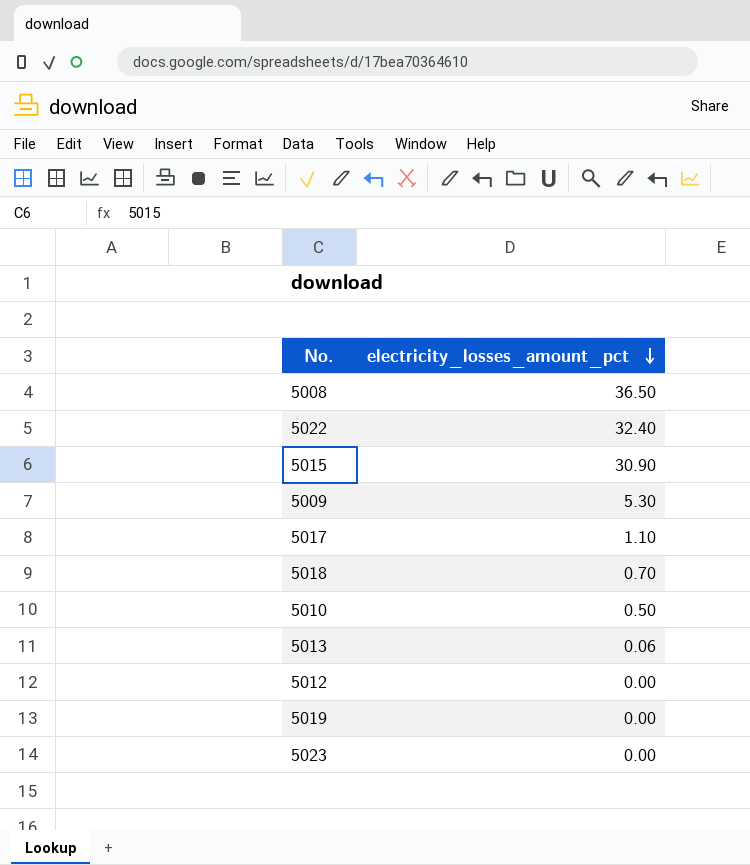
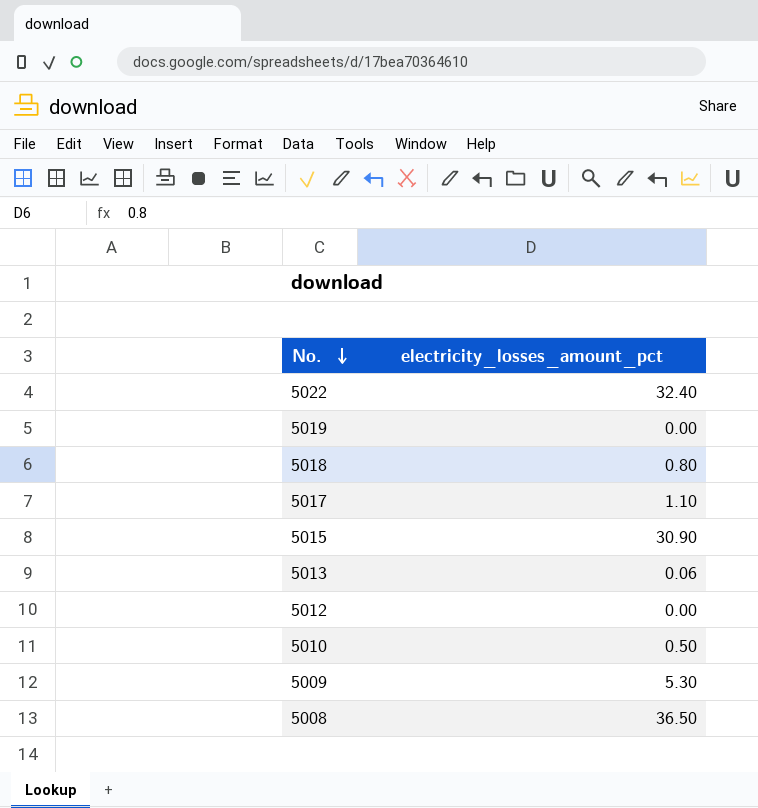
row order: electricity_losses_amount_pct descending -> No. descending
row 5023: 0.00 -> none
5018 | electricity_losses_amount_pct: 0.70 -> 0.80

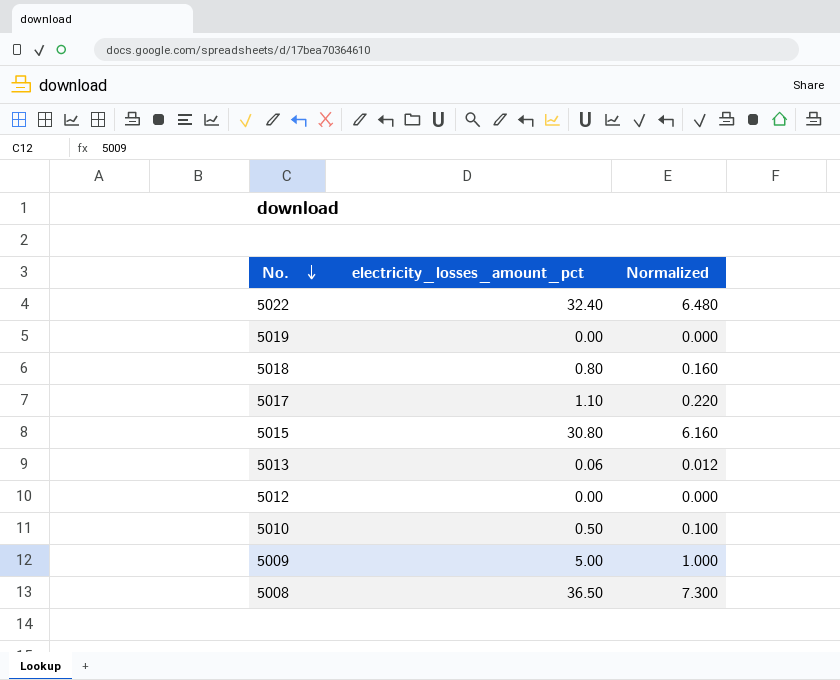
column Normalized | formula: none -> [electricity_losses_amount_pct] * 0.2
5015 | electricity_losses_amount_pct: 30.90 -> 30.80
5009 | electricity_losses_amount_pct: 5.30 -> 5.00

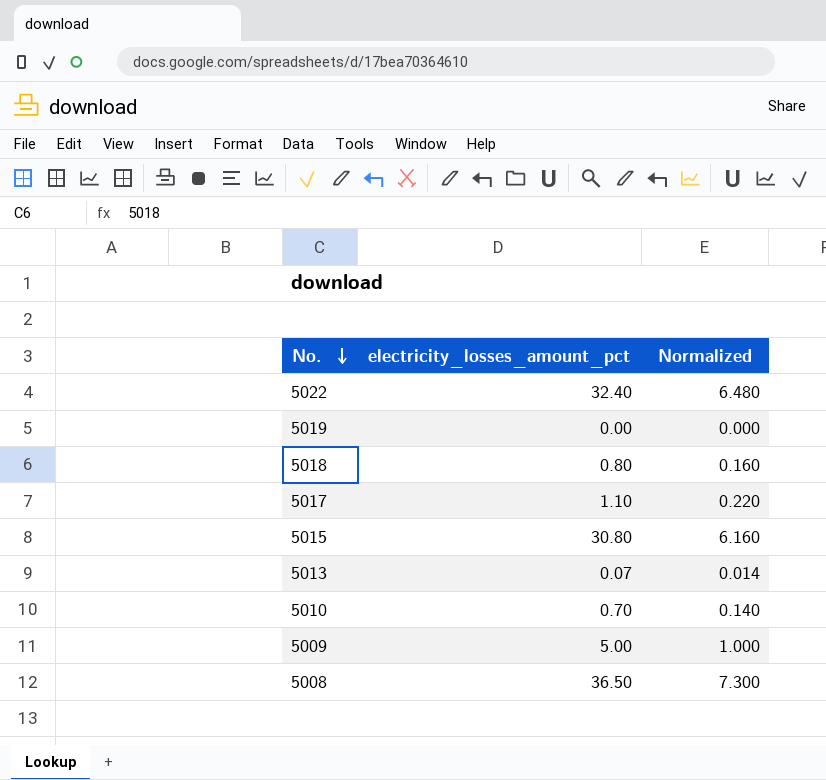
row 5012: 0.00 | 0.000 -> none
5013 | electricity_losses_amount_pct: 0.06 -> 0.07
5013 | Normalized: 0.012 -> 0.014
5010 | electricity_losses_amount_pct: 0.50 -> 0.70
5010 | Normalized: 0.100 -> 0.140

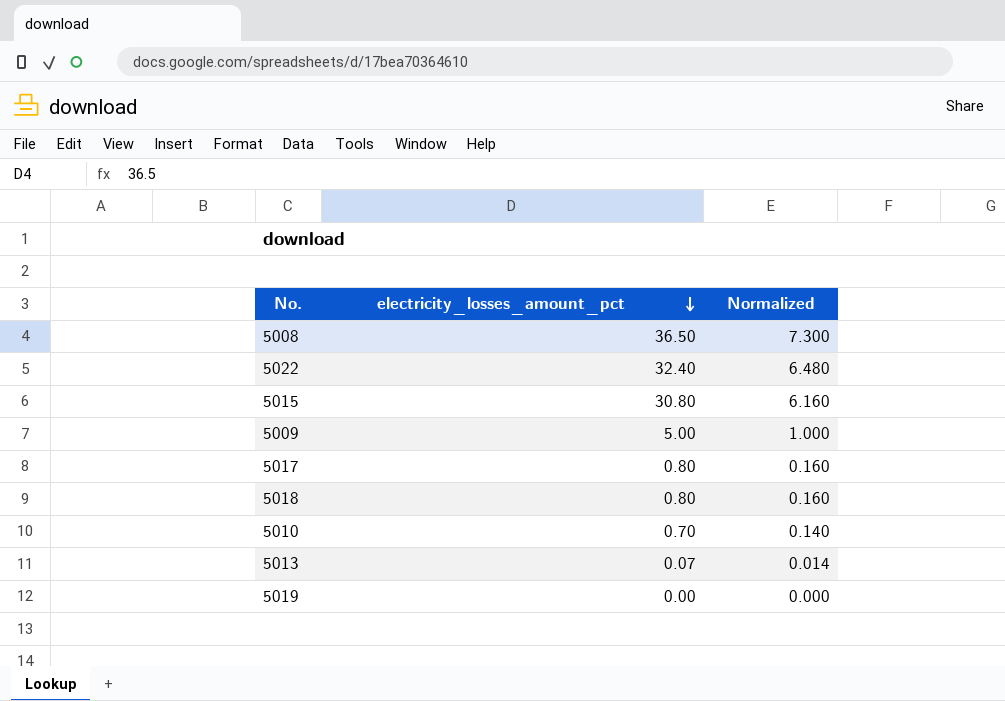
row order: No. descending -> electricity_losses_amount_pct descending
5017 | electricity_losses_amount_pct: 1.10 -> 0.80
5017 | Normalized: 0.220 -> 0.160

